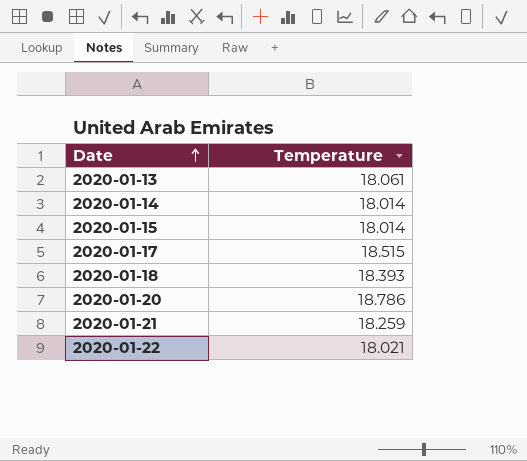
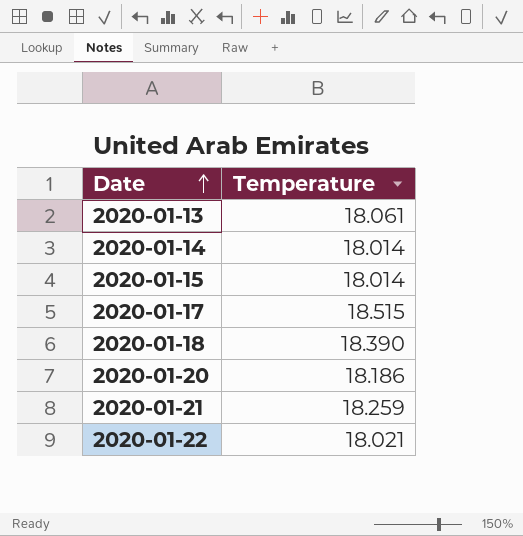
2020-01-18 | Temperature: 18.393 -> 18.390
2020-01-20 | Temperature: 18.786 -> 18.186

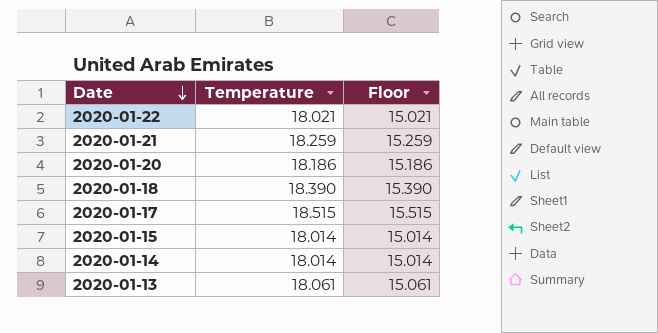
row order: Date ascending -> Date descending
column Floor | formula: none -> [Temperature] - 3

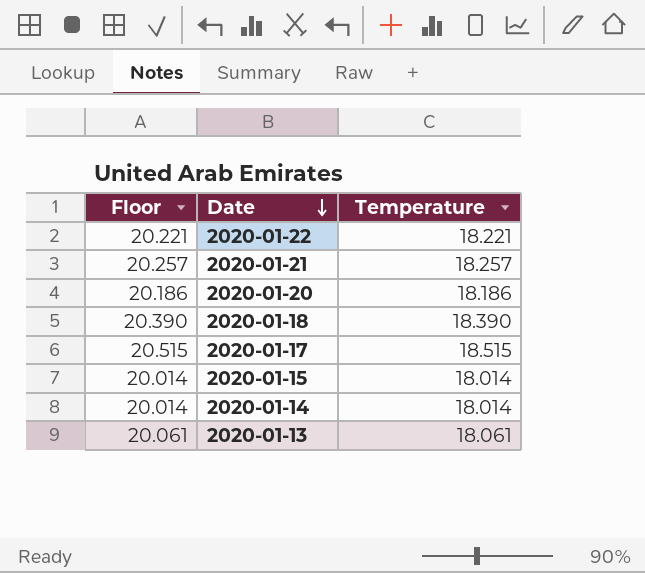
column Floor | formula: [Temperature] - 3 -> [Temperature] + 2
column Floor | position: 3 -> 1
2020-01-22 | Temperature: 18.021 -> 18.221
2020-01-21 | Temperature: 18.259 -> 18.257

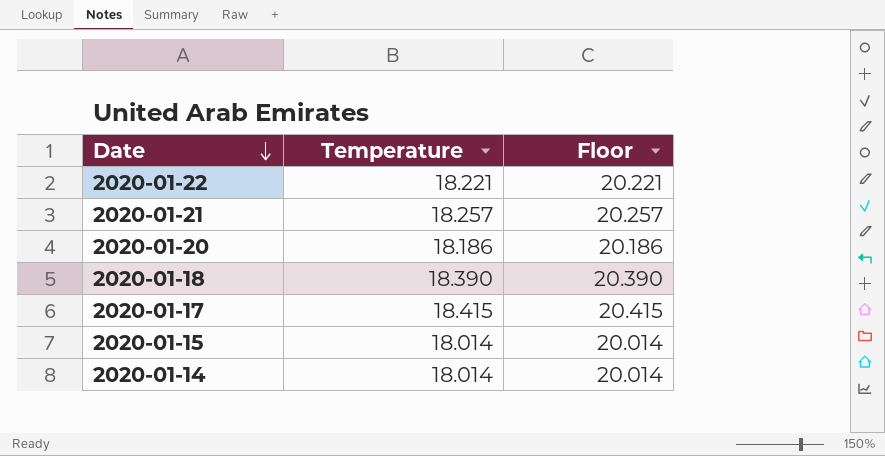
column Floor | position: 1 -> 3
row 2020-01-13: 20.061 | 18.061 -> none
2020-01-17 | Temperature: 18.515 -> 18.415
2020-01-17 | Floor: 20.515 -> 20.415

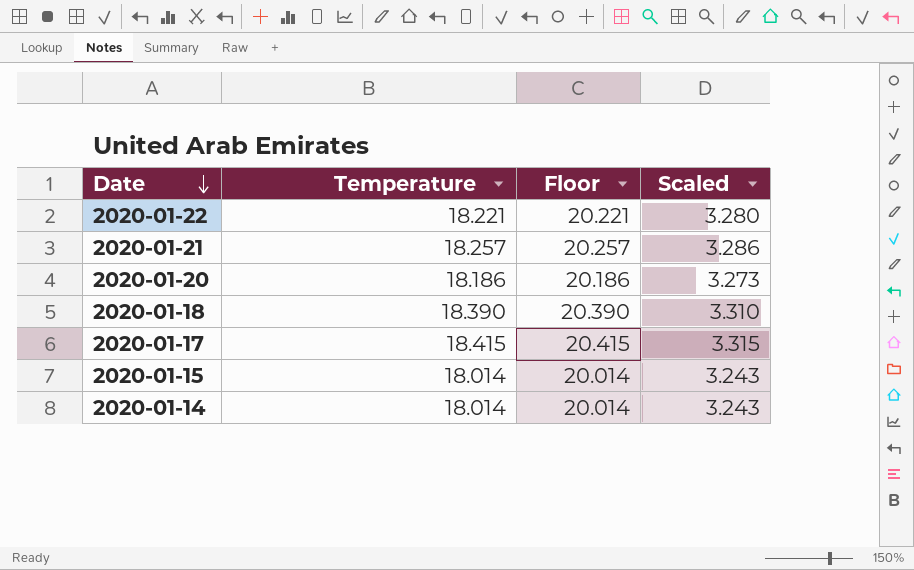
column Scaled | formula: none -> [Temperature] * 0.18

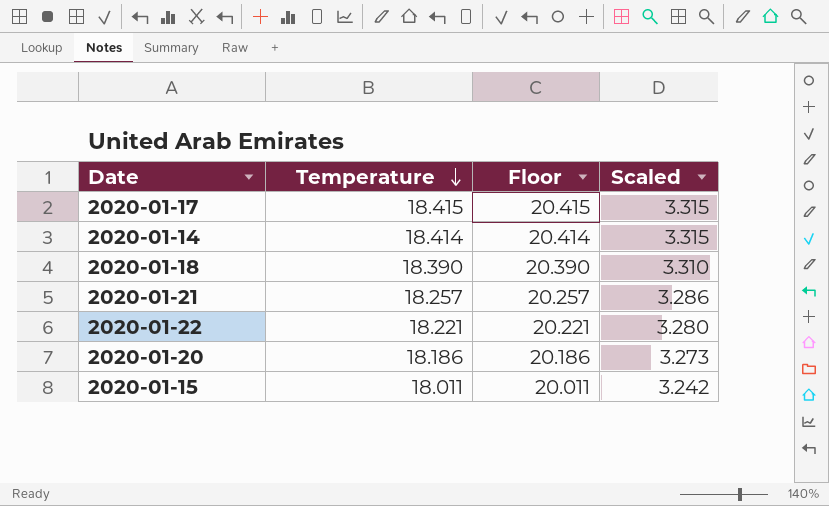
row order: Date descending -> Temperature descending
2020-01-14 | Temperature: 18.014 -> 18.414
2020-01-14 | Floor: 20.014 -> 20.414
2020-01-14 | Scaled: 3.243 -> 3.315
2020-01-15 | Temperature: 18.014 -> 18.011
2020-01-15 | Floor: 20.014 -> 20.011
2020-01-15 | Scaled: 3.243 -> 3.242

